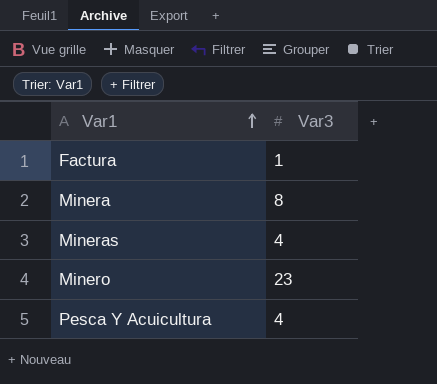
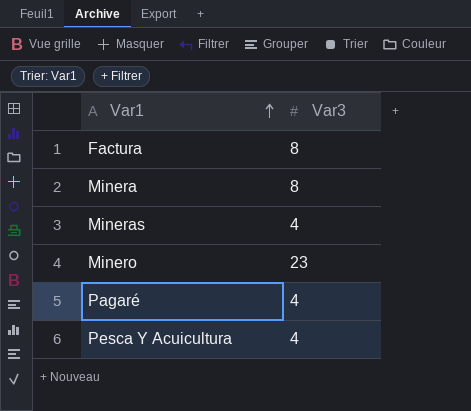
Factura | Var3: 1 -> 8
row Pagaré: none -> 4

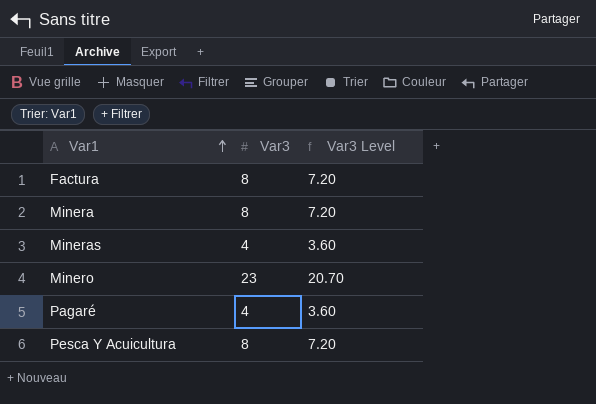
column Var3 Level | formula: none -> [Var3] * 0.9
Pesca Y Acuicultura | Var3: 4 -> 8

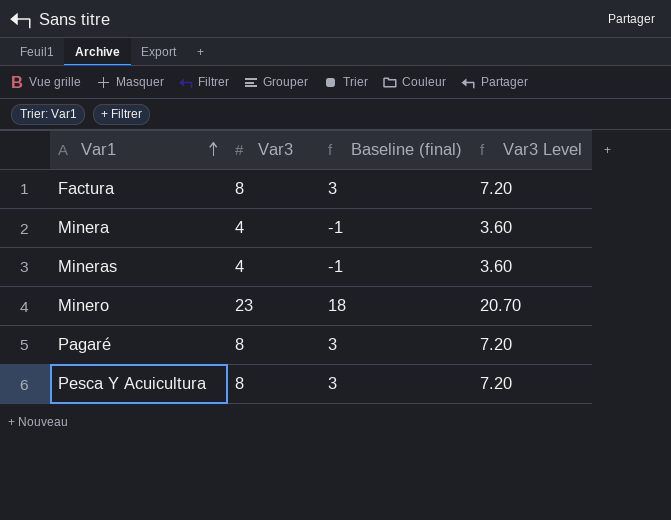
column Baseline (final) | formula: none -> [Var3] - 5
Minera | Var3: 8 -> 4
Minera | Var3 Level: 7.20 -> 3.60
Pagaré | Var3: 4 -> 8
Pagaré | Var3 Level: 3.60 -> 7.20

